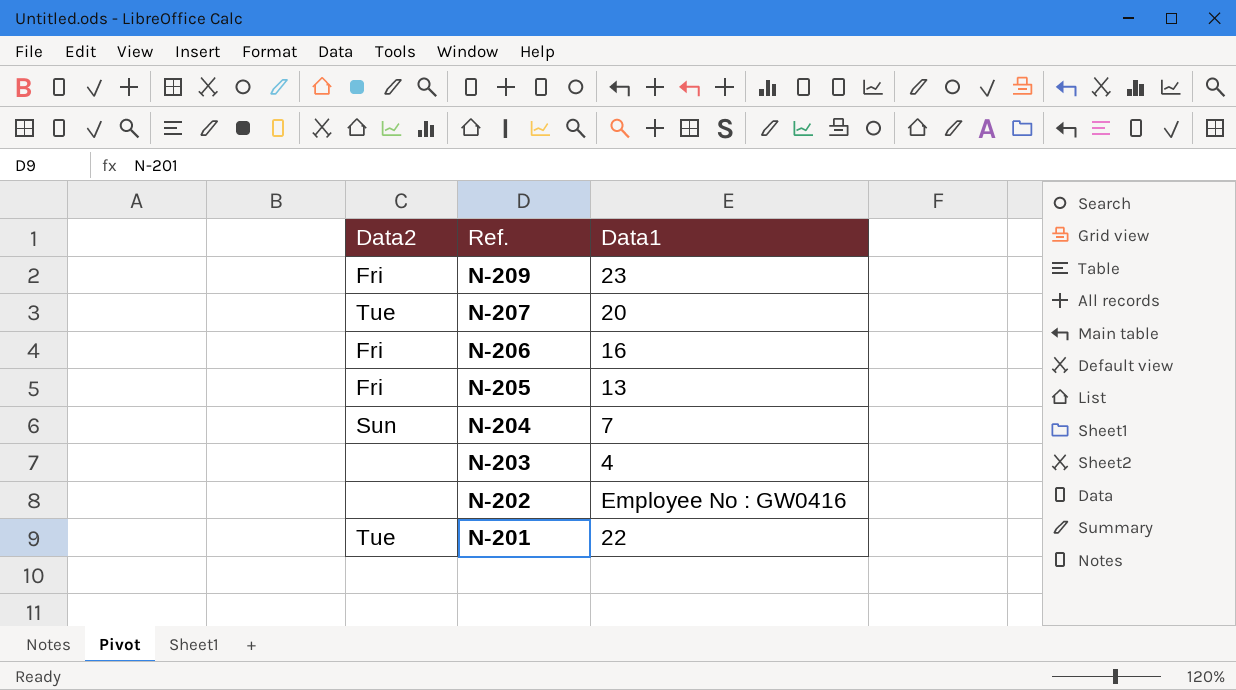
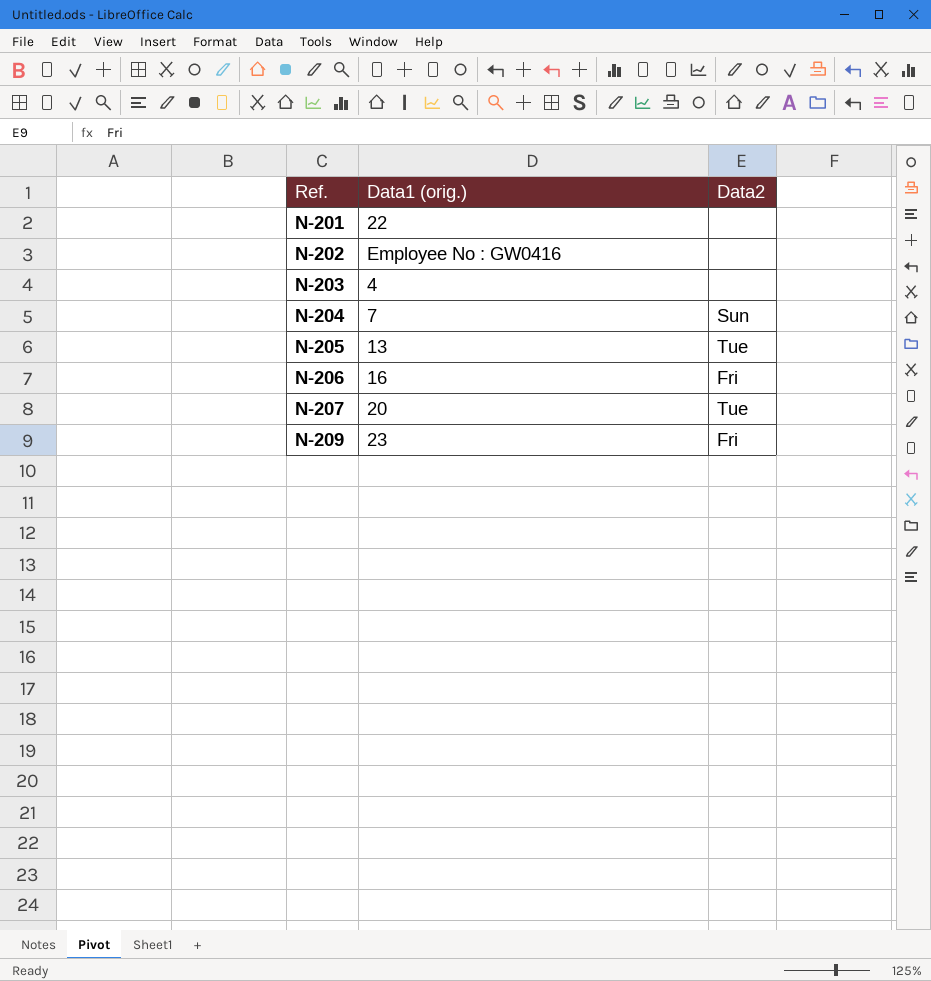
row order: Ref. descending -> Ref. ascending
column name: Data1 -> Data1 (orig.)
column Data2 | position: 1 -> 3
N-201 | Data2: Tue -> none
N-205 | Data2: Fri -> Tue

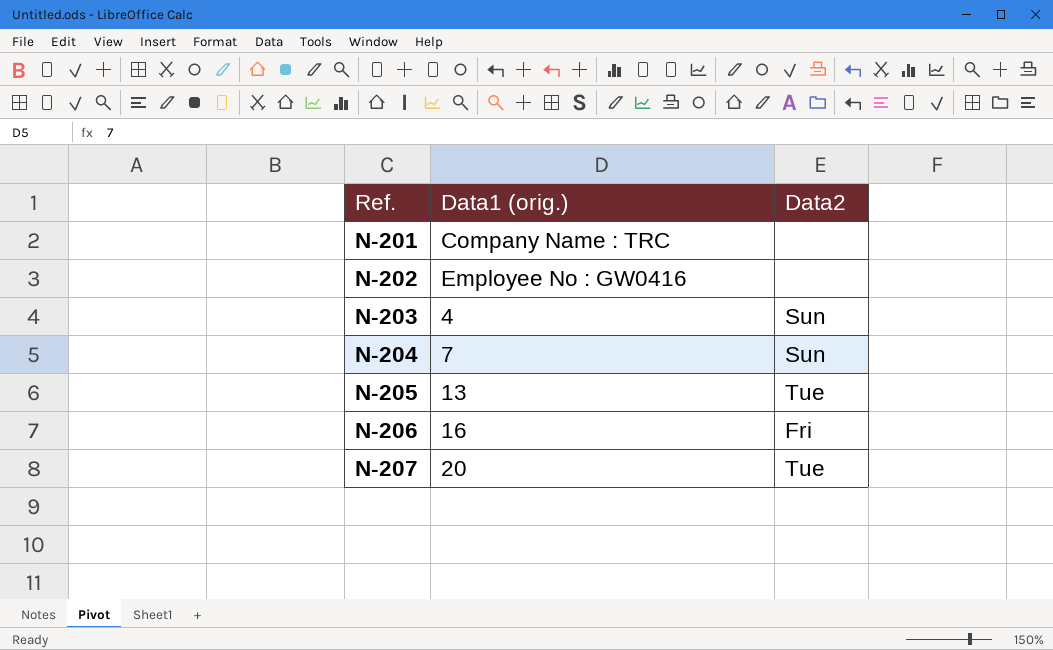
row N-209: 23 | Fri -> none
N-201 | Data1 (orig.): 22 -> Company Name : TRC
N-203 | Data2: none -> Sun

